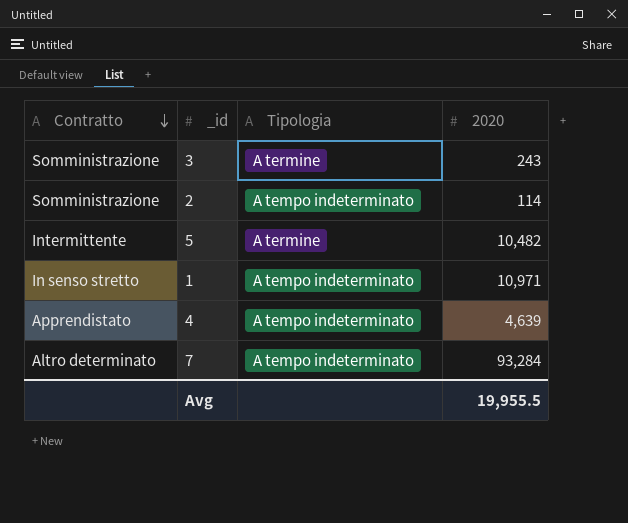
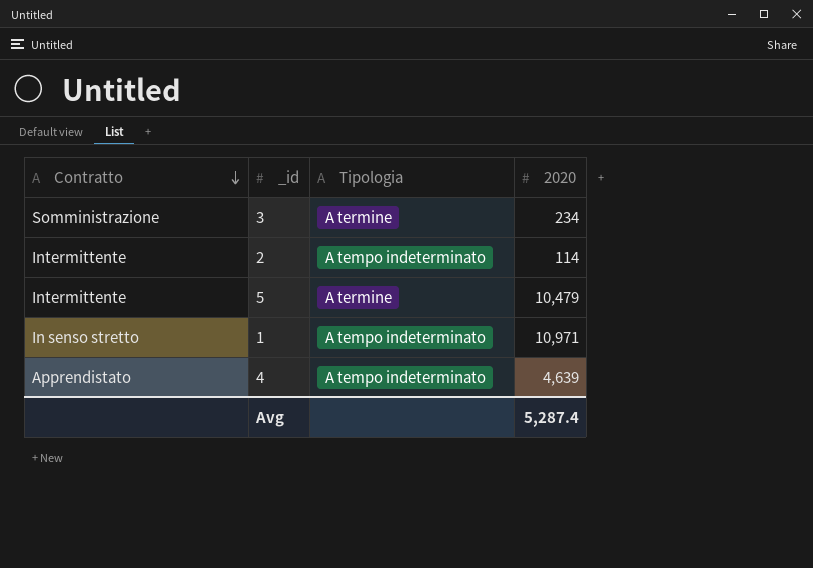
row 7: Altro determinato | A tempo indeterminato | 93,284 -> none
3 | 2020: 243 -> 234
2 | Contratto: Somministrazione -> Intermittente
5 | 2020: 10,482 -> 10,479
Avg | 2020: 19,955.5 -> 5,287.4

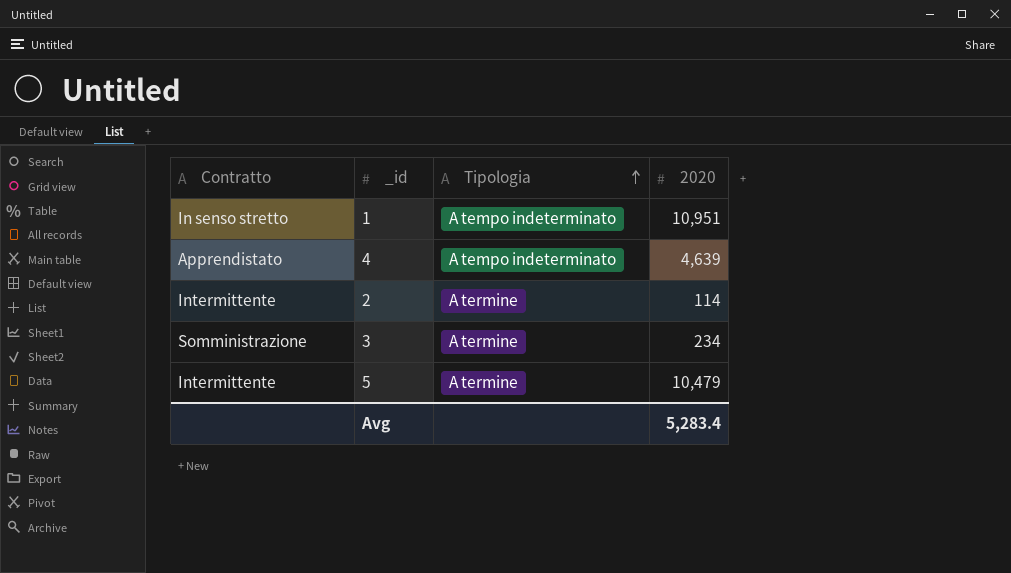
row order: Contratto descending -> Tipologia ascending
1 | 2020: 10,971 -> 10,951
2 | Tipologia: A tempo indeterminato -> A termine
Avg | 2020: 5,287.4 -> 5,283.4

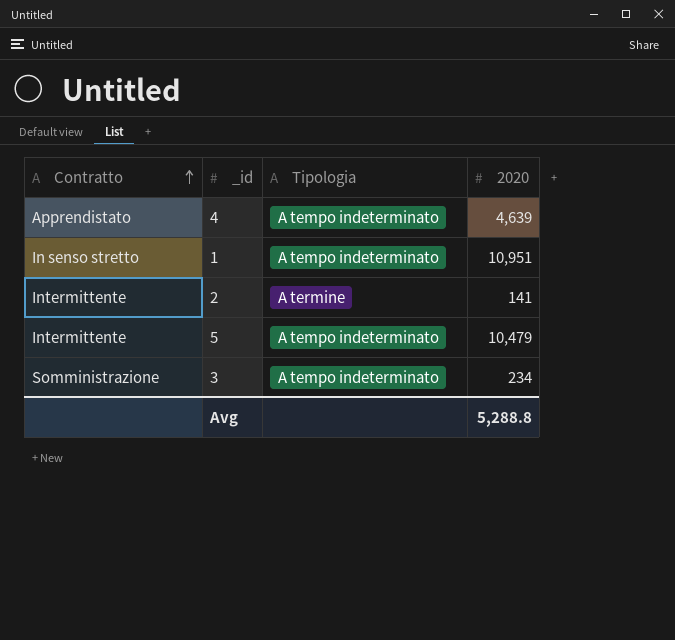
row order: Tipologia ascending -> Contratto ascending
2 | 2020: 114 -> 141
5 | Tipologia: A termine -> A tempo indeterminato
3 | Tipologia: A termine -> A tempo indeterminato
Avg | 2020: 5,283.4 -> 5,288.8

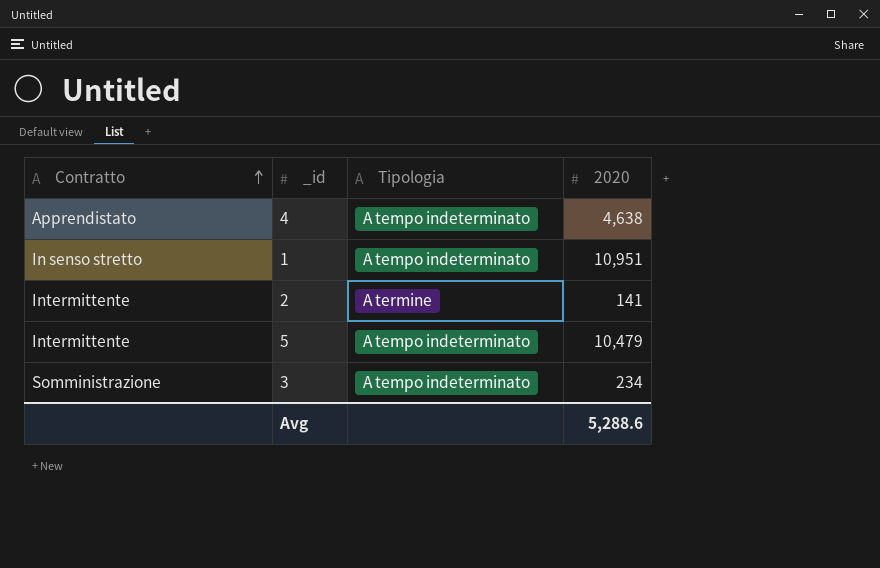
4 | 2020: 4,639 -> 4,638
Avg | 2020: 5,288.8 -> 5,288.6

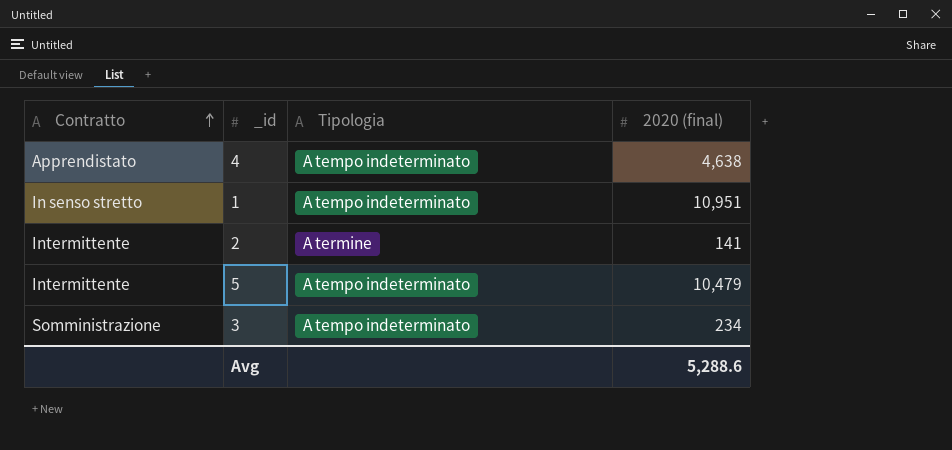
column name: 2020 -> 2020 (final)

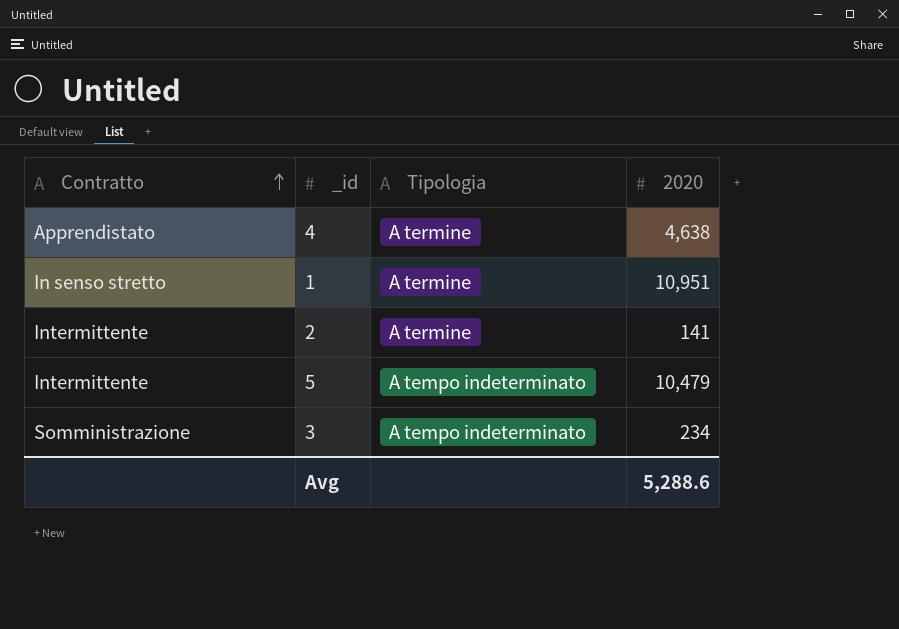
column name: 2020 (final) -> 2020
4 | Tipologia: A tempo indeterminato -> A termine
1 | Tipologia: A tempo indeterminato -> A termine

